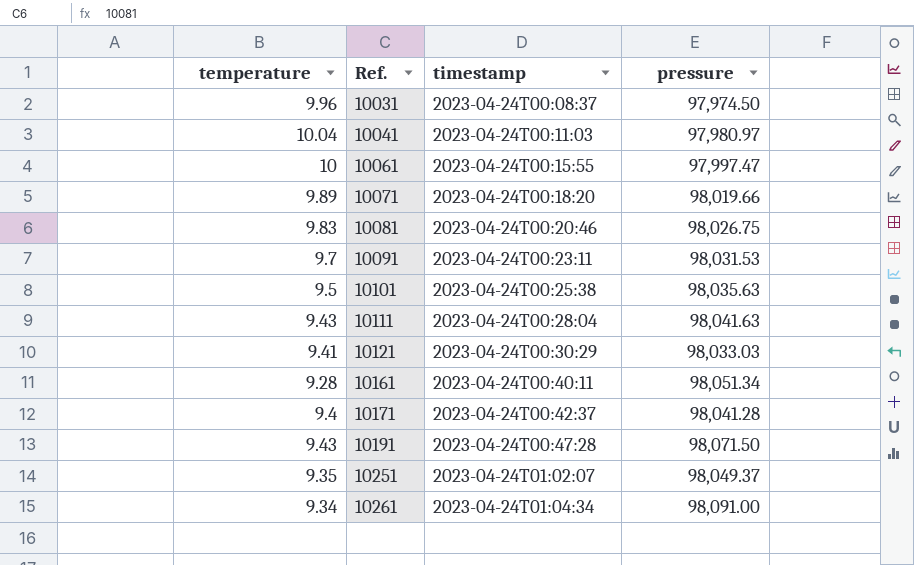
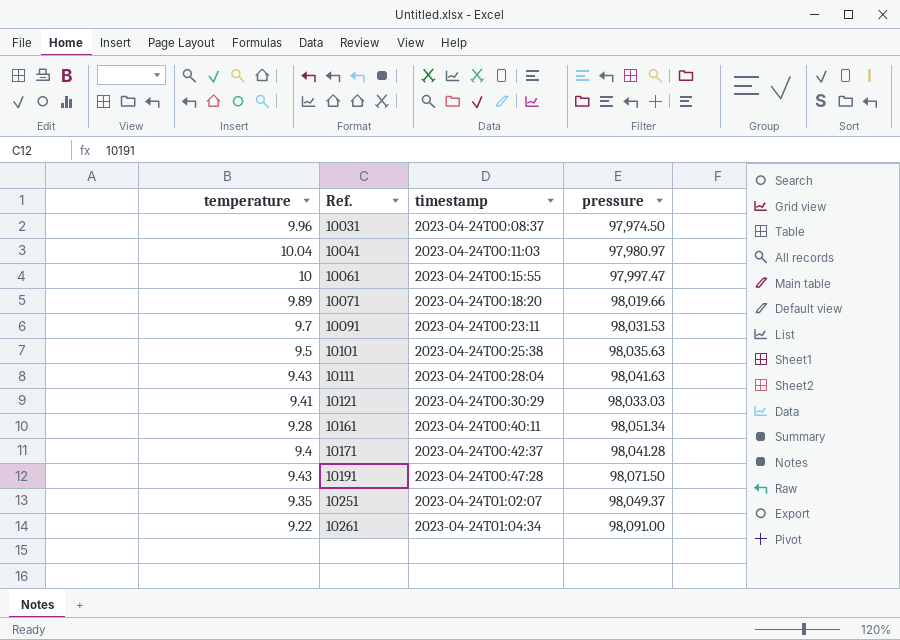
row 10081: 9.83 | 2023-04-24T00:20:46 | 98,026.75 -> none
10261 | temperature: 9.34 -> 9.22

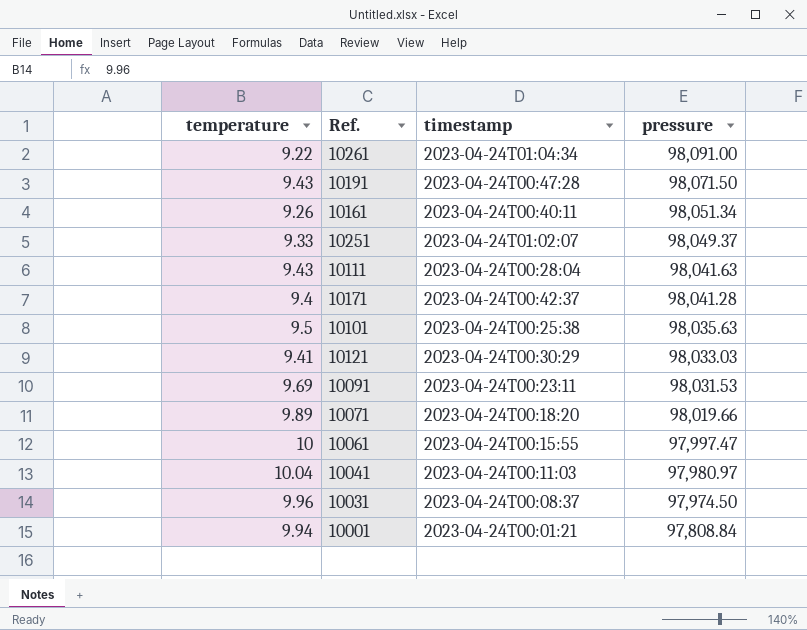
row order: Ref. ascending -> pressure descending
10161 | temperature: 9.28 -> 9.26
10251 | temperature: 9.35 -> 9.33
10091 | temperature: 9.7 -> 9.69
row 10001: none -> 9.94 | 2023-04-24T00:01:21 | 97,808.84

